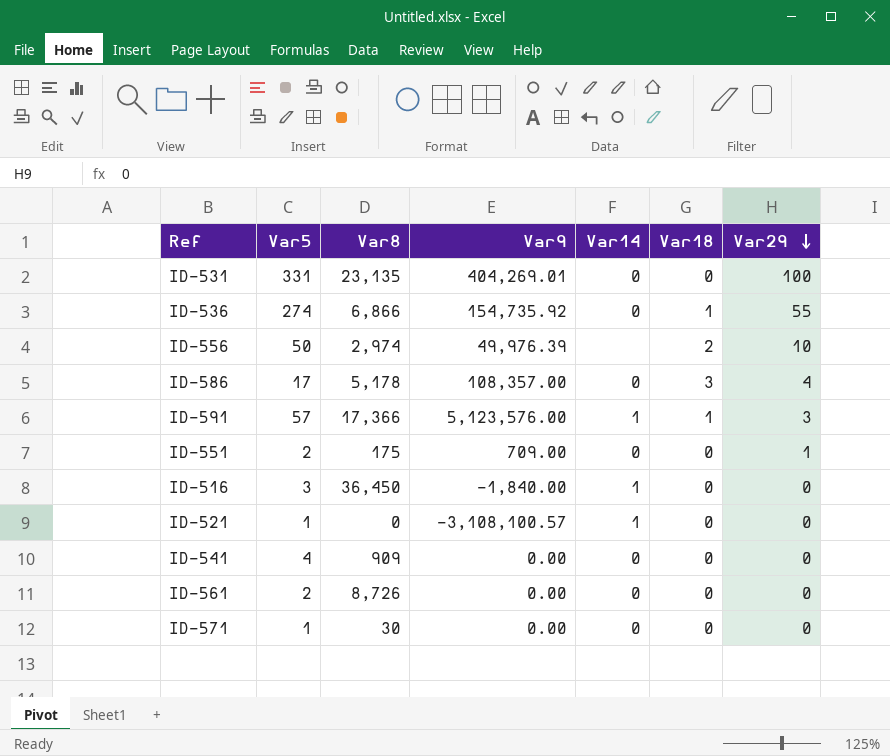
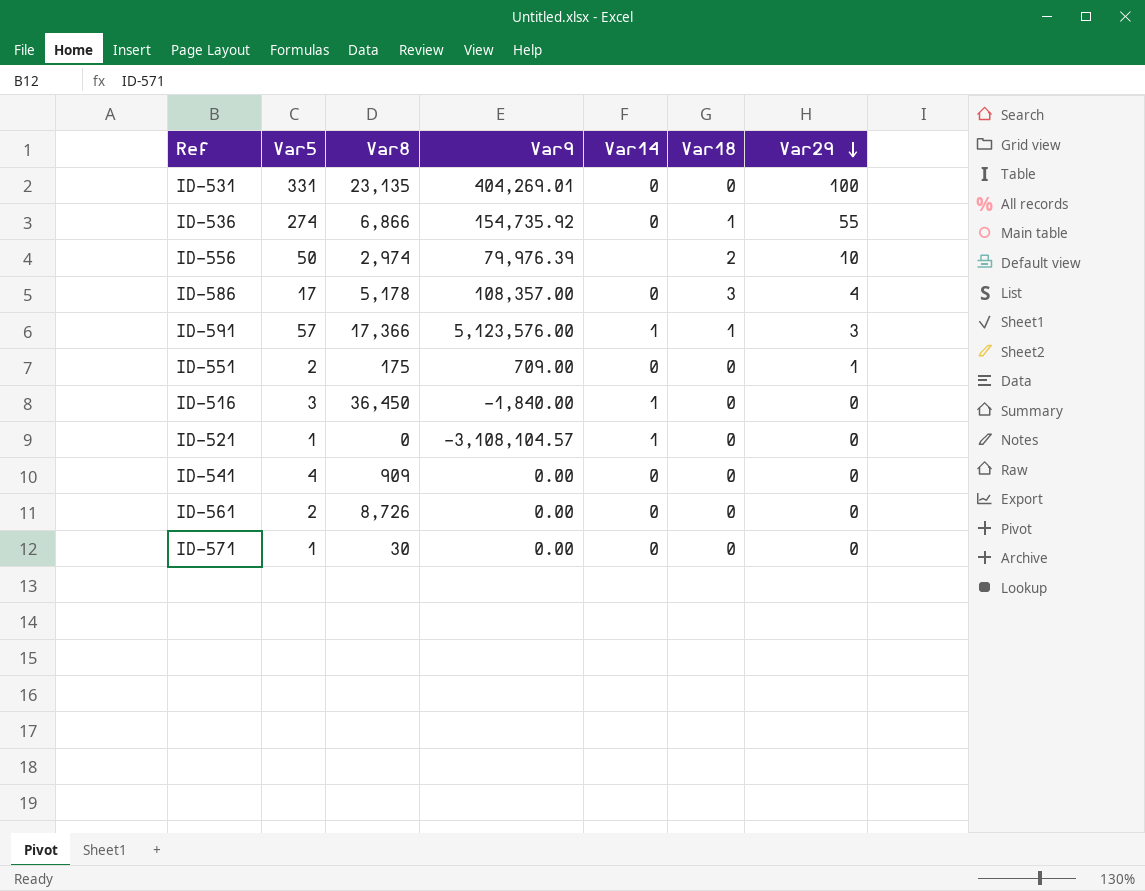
ID-556 | Var9: 49,976.39 -> 79,976.39
ID-521 | Var9: -3,108,100.57 -> -3,108,104.57

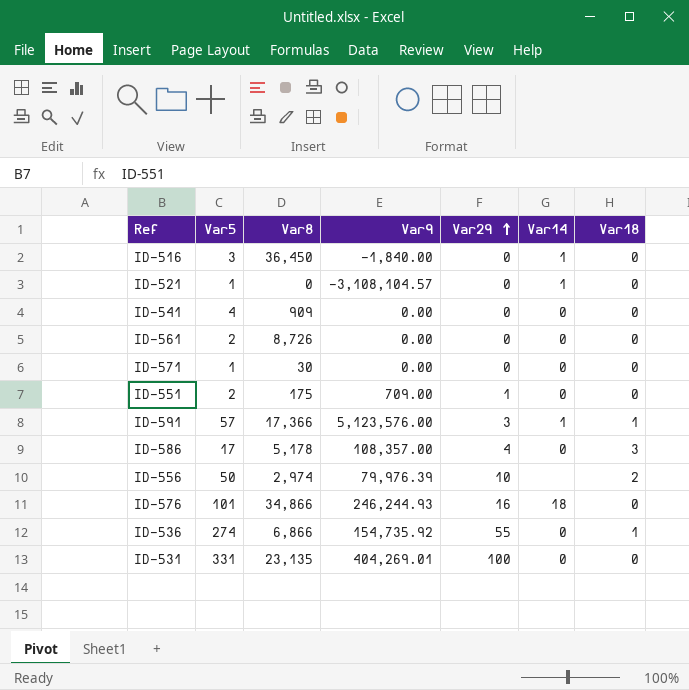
row order: Var29 descending -> Var29 ascending
column Var29 | position: 7 -> 5
row ID-576: none -> 101 | 34,866 | 246,244.93 | 16 | 18 | 0

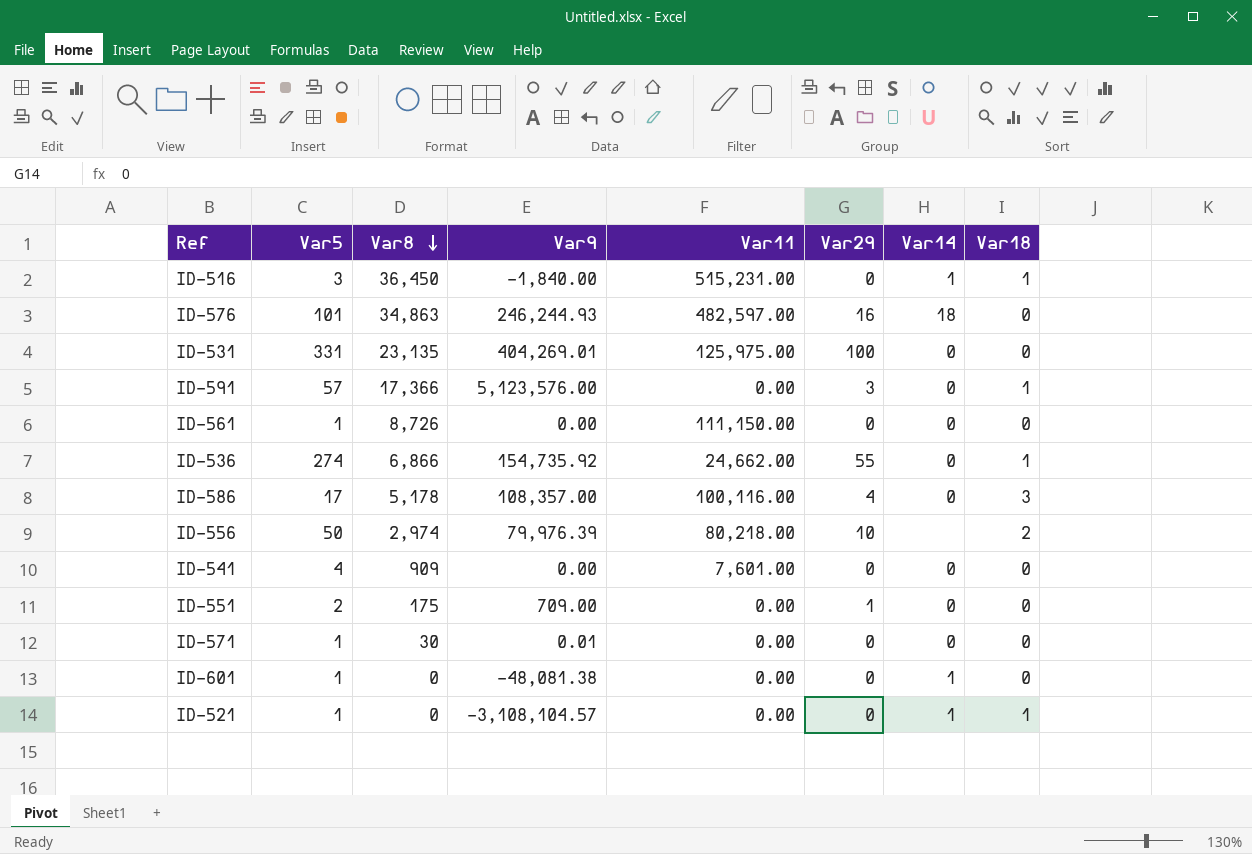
row order: Var29 ascending -> Var8 descending
column Var11 | position: none -> 5
ID-516 | Var18: 0 -> 1
ID-576 | Var8: 34,866 -> 34,863
ID-591 | Var14: 1 -> 0
ID-561 | Var5: 2 -> 1
ID-571 | Var9: 0.00 -> 0.01
row ID-601: none -> 1 | 0 | -48,081.38 | 0.00 | 0 | 1 | 0
ID-521 | Var18: 0 -> 1

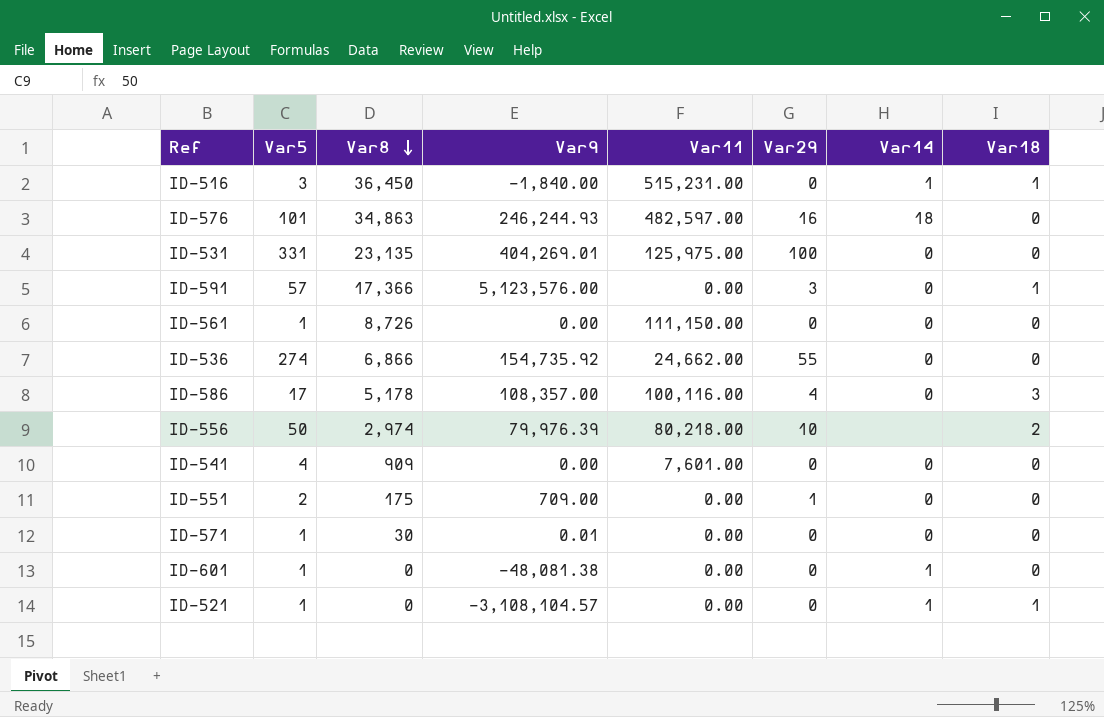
ID-536 | Var18: 1 -> 0

